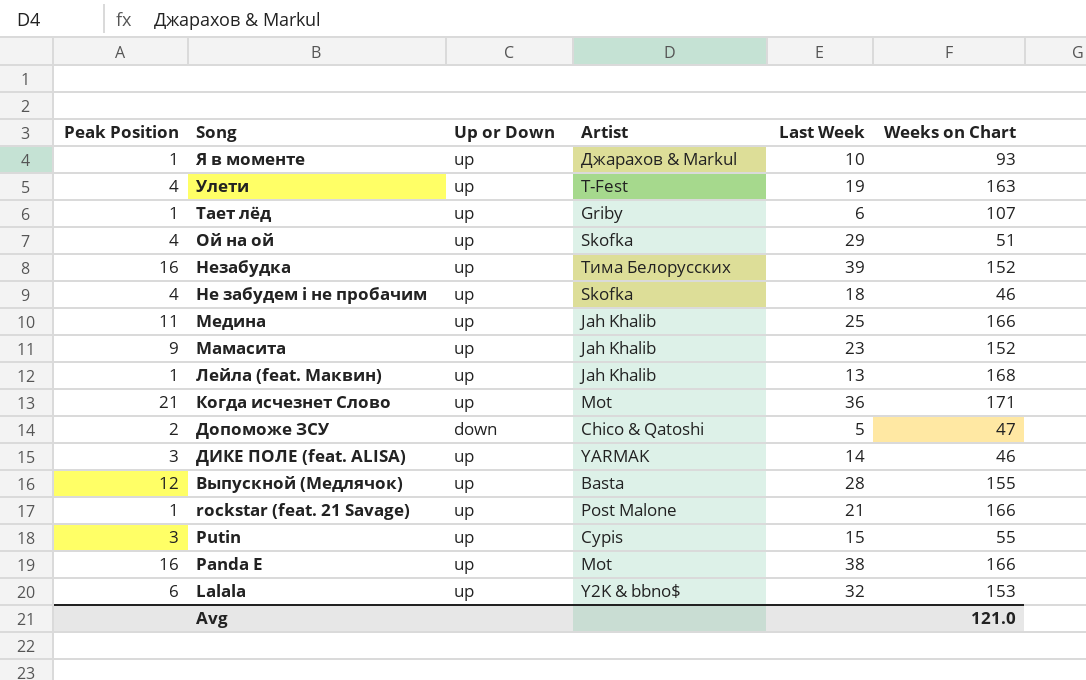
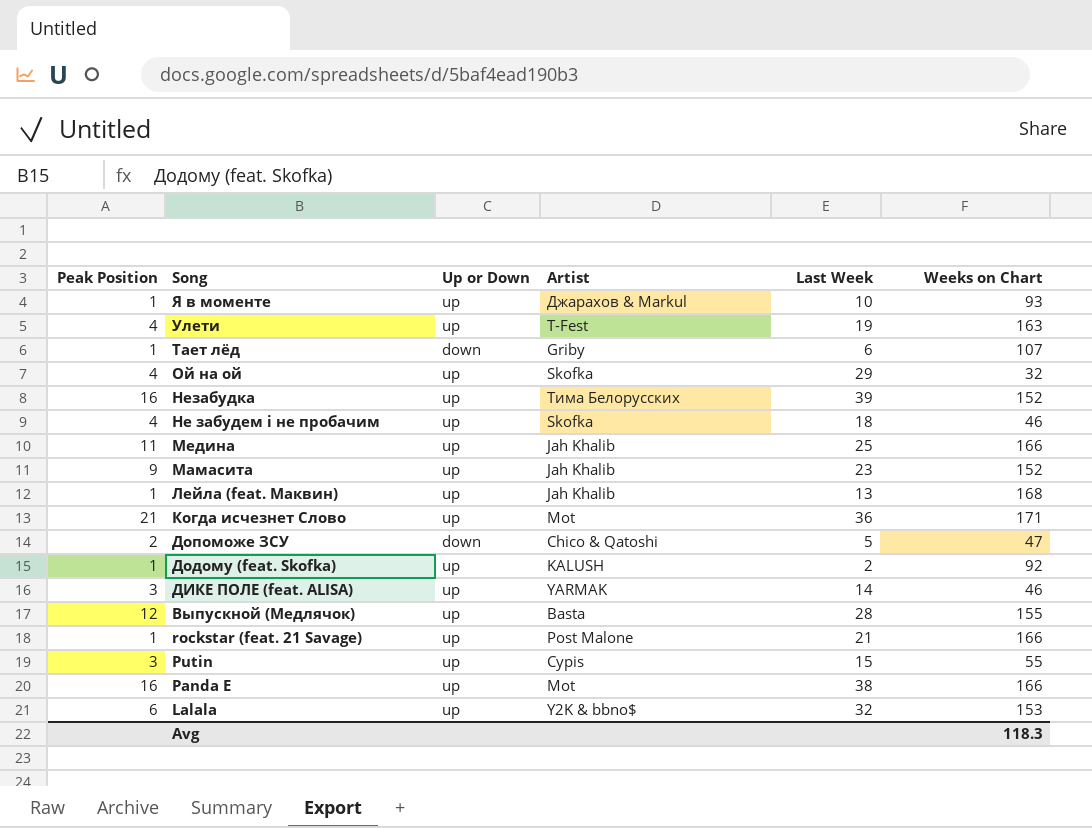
Тает лёд | Up or Down: up -> down
Ой на ой | Weeks on Chart: 51 -> 32
row Додому (feat. Skofka): none -> 1 | up | KALUSH | 2 | 92
Avg | Weeks on Chart: 121.0 -> 118.3

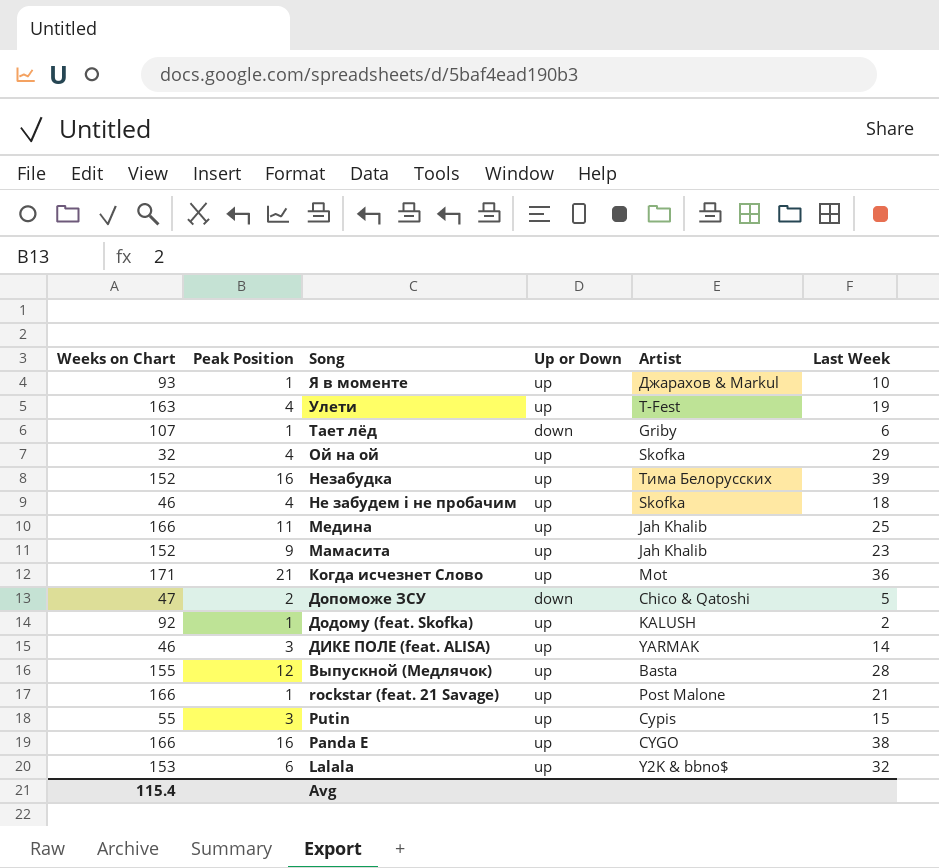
column Weeks on Chart | position: 6 -> 1
row Лейла (feat. Маквин): 1 | up | Jah Khalib | 13 | 168 -> none
Panda E | Artist: Mot -> CYGO
Avg | Weeks on Chart: 118.3 -> 115.4

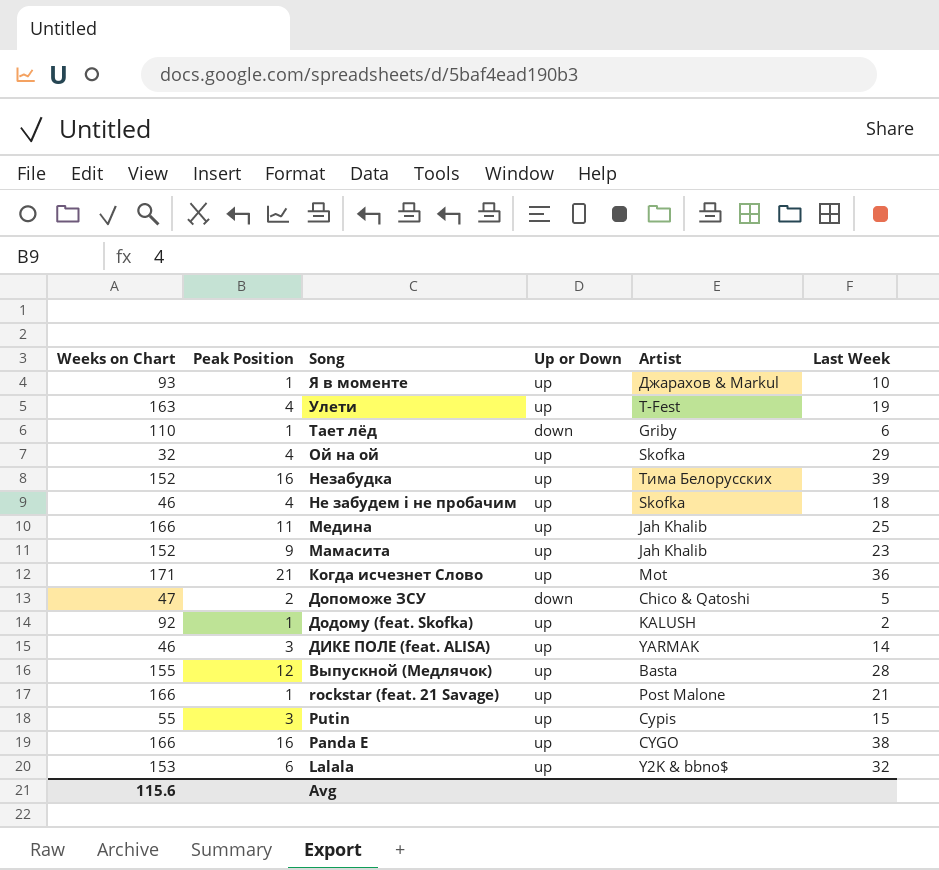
Тает лёд | Weeks on Chart: 107 -> 110
Avg | Weeks on Chart: 115.4 -> 115.6

